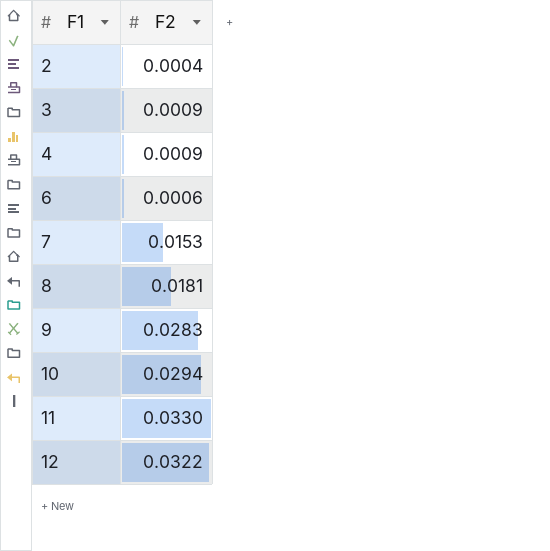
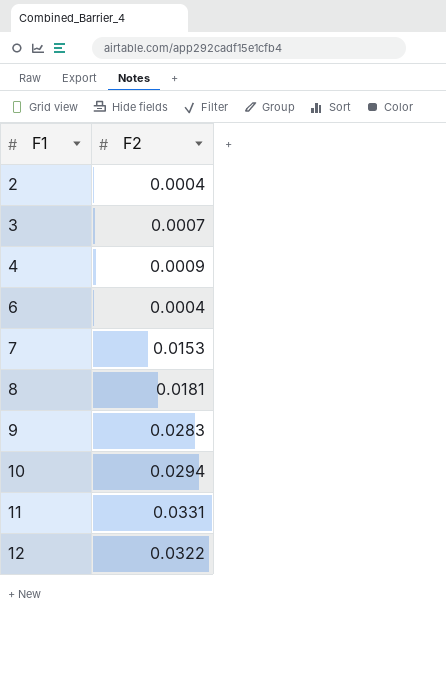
3 | F2: 0.0009 -> 0.0007
6 | F2: 0.0006 -> 0.0004
11 | F2: 0.0330 -> 0.0331

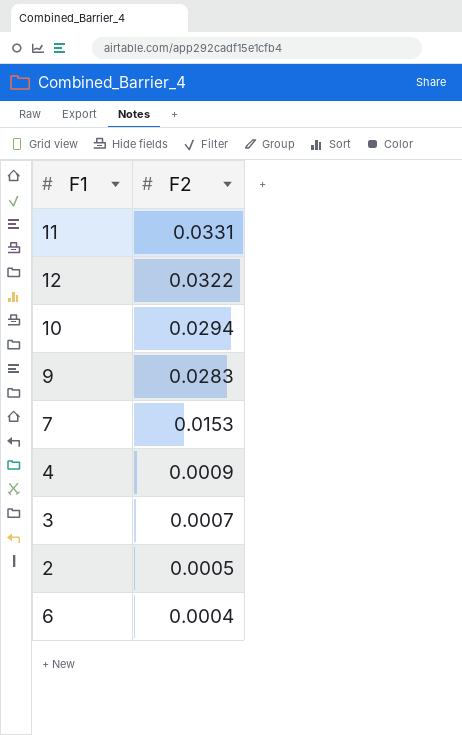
row order: F1 ascending -> F2 descending
row 8: 0.0181 -> none
2 | F2: 0.0004 -> 0.0005

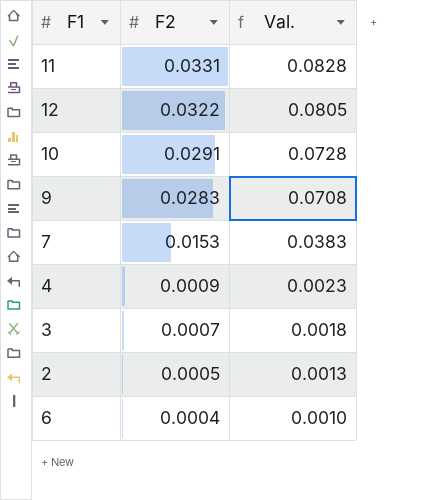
column Val. | formula: none -> [F2] * 2.5
10 | F2: 0.0294 -> 0.0291

